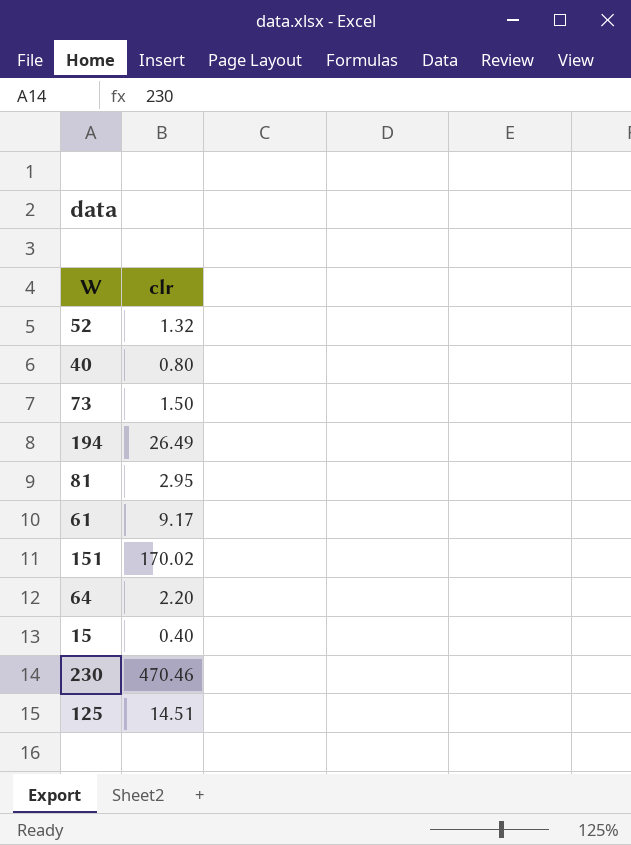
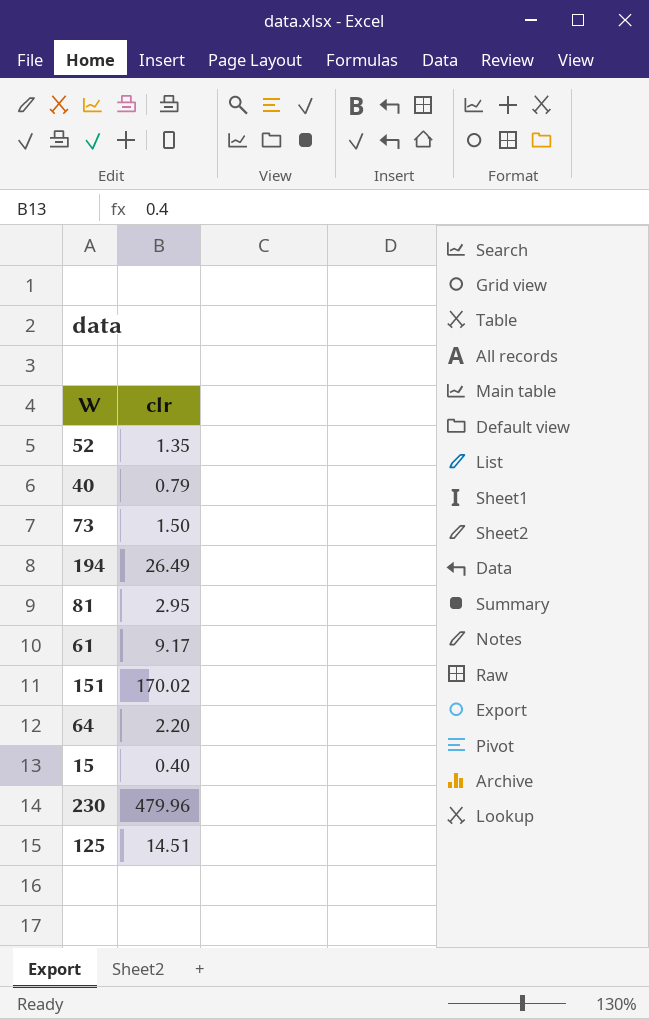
52 | clr: 1.32 -> 1.35
40 | clr: 0.80 -> 0.79
230 | clr: 470.46 -> 479.96

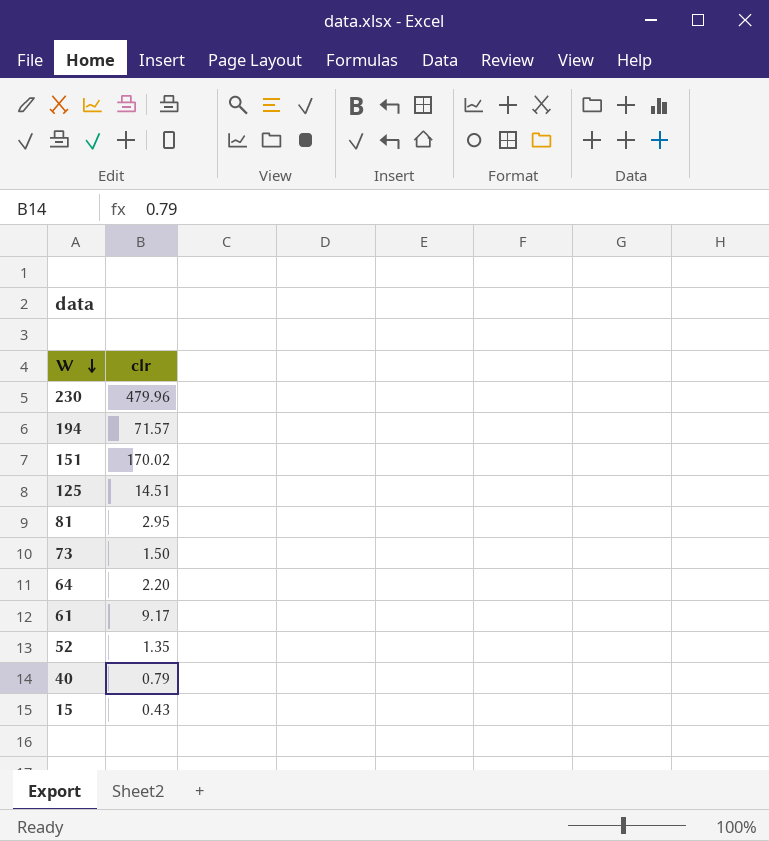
row order: none -> W descending
194 | clr: 26.49 -> 71.57
15 | clr: 0.40 -> 0.43

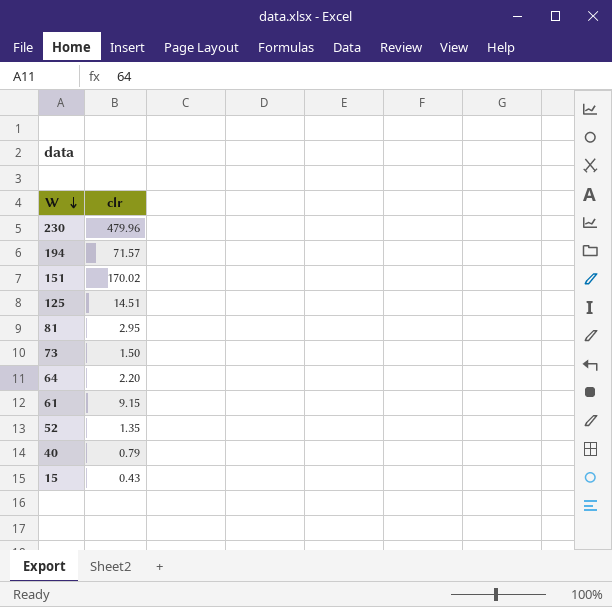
61 | clr: 9.17 -> 9.15

